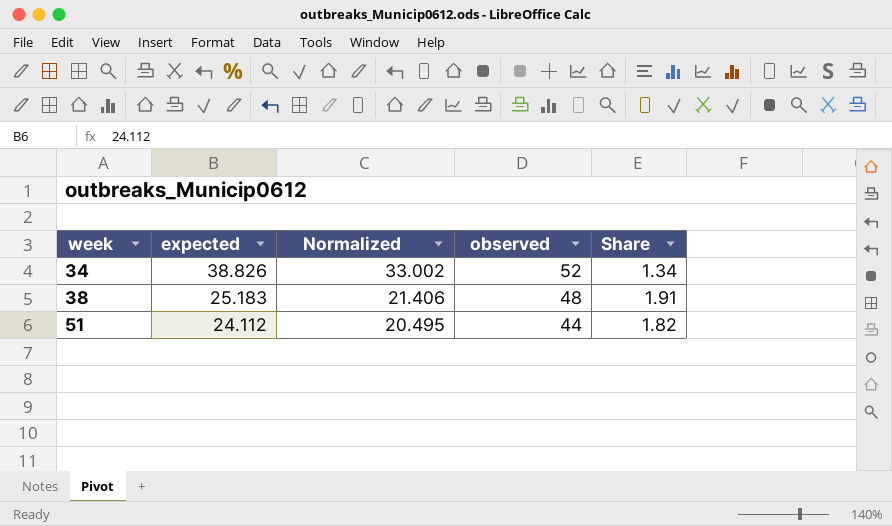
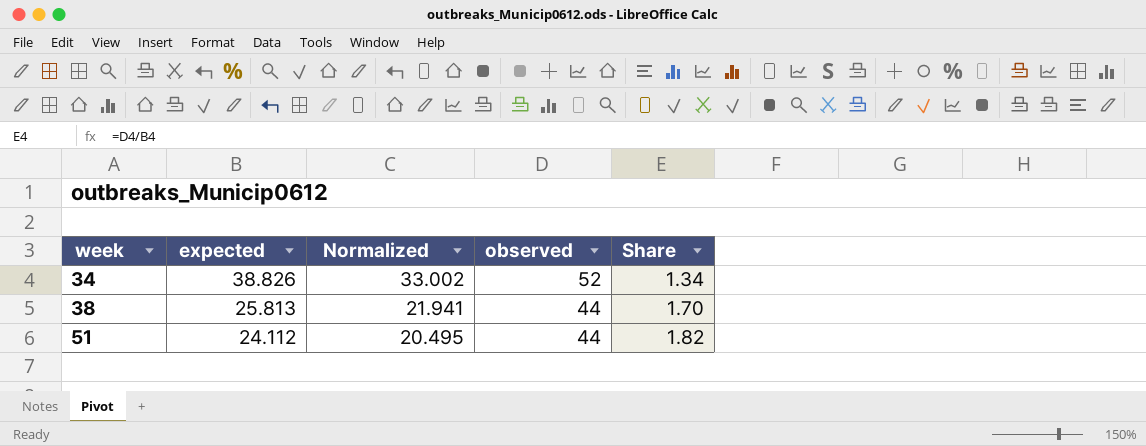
38 | expected: 25.183 -> 25.813
38 | Normalized: 21.406 -> 21.941
38 | observed: 48 -> 44
38 | Share: 1.91 -> 1.70

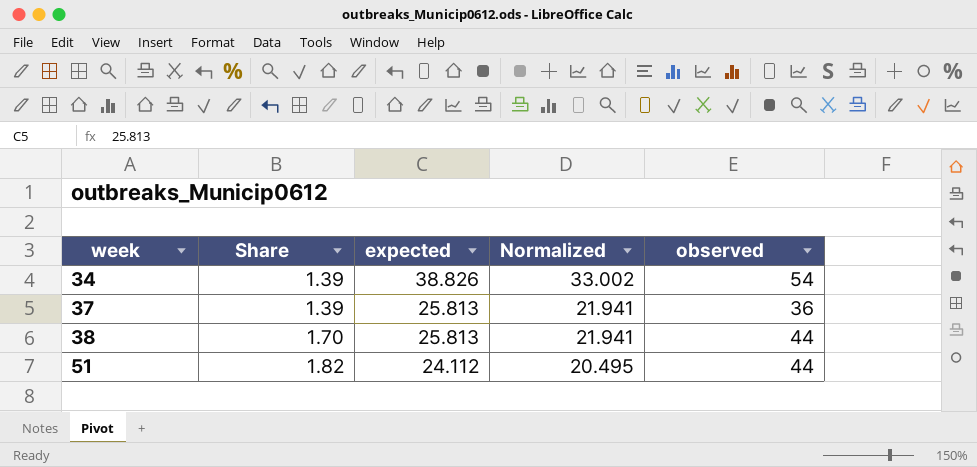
column Share | position: 5 -> 2
34 | Share: 1.34 -> 1.39
34 | observed: 52 -> 54
row 37: none -> 1.39 | 25.813 | 21.941 | 36

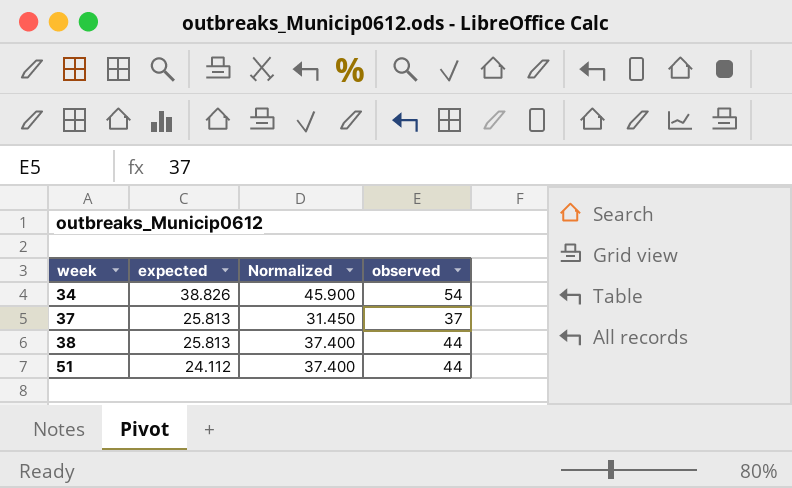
column Share | formula: [observed] / [expected] -> none
column Normalized | formula: [expected] * 0.85 -> [observed] * 0.85
37 | observed: 36 -> 37

